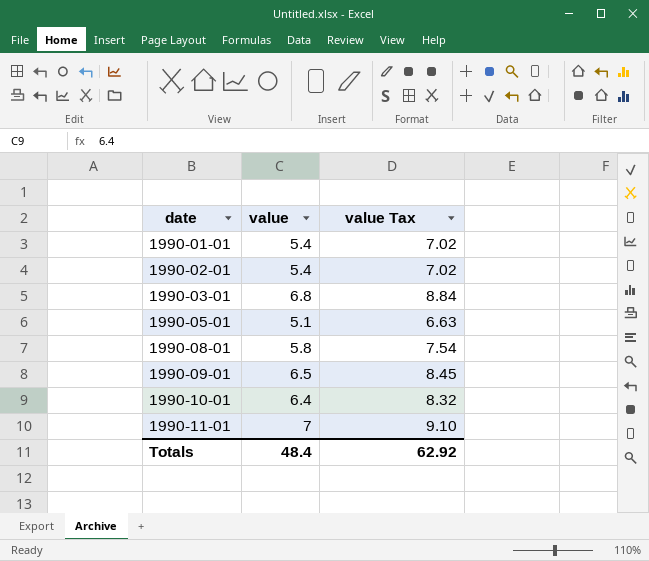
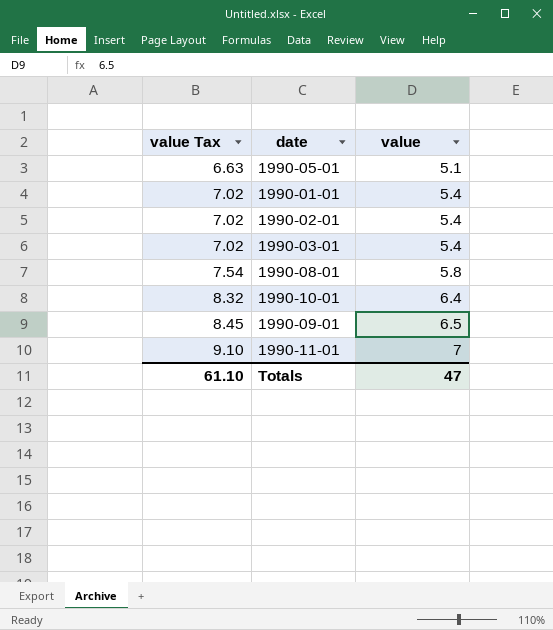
row order: date ascending -> value Tax ascending
column value Tax | position: 3 -> 1
1990-03-01 | value Tax: 8.84 -> 7.02
1990-03-01 | value: 6.8 -> 5.4
Totals | value Tax: 62.92 -> 61.10
Totals | value: 48.4 -> 47

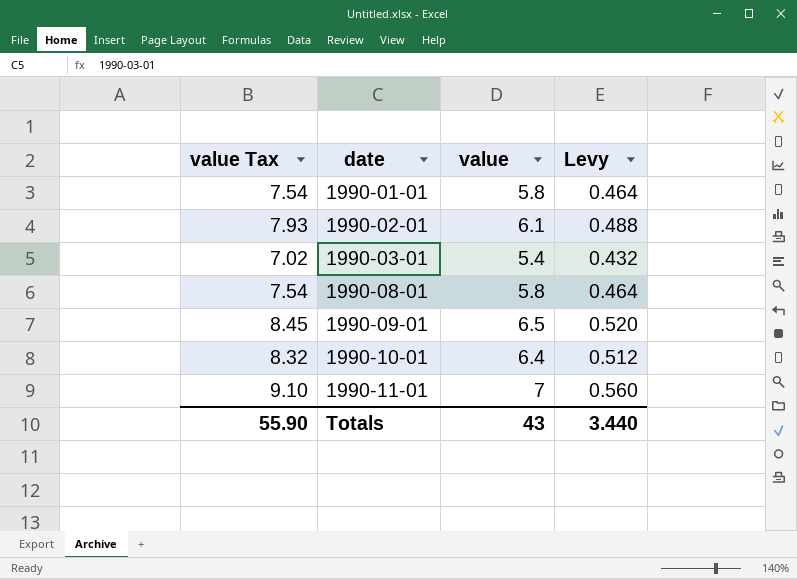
row order: value Tax ascending -> date ascending
column Levy | formula: none -> [value] * 0.08
row 1990-05-01: 6.63 | 5.1 -> none
1990-01-01 | value Tax: 7.02 -> 7.54
1990-01-01 | value: 5.4 -> 5.8
1990-02-01 | value Tax: 7.02 -> 7.93
1990-02-01 | value: 5.4 -> 6.1
Totals | value Tax: 61.10 -> 55.90
Totals | value: 47 -> 43

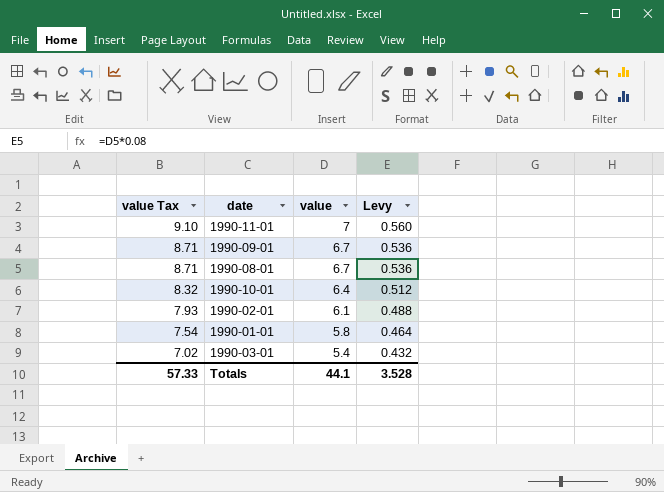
row order: date ascending -> value Tax descending
1990-09-01 | value Tax: 8.45 -> 8.71
1990-09-01 | value: 6.5 -> 6.7
1990-09-01 | Levy: 0.520 -> 0.536
1990-08-01 | value Tax: 7.54 -> 8.71
1990-08-01 | value: 5.8 -> 6.7
1990-08-01 | Levy: 0.464 -> 0.536
Totals | value Tax: 55.90 -> 57.33
Totals | value: 43 -> 44.1
Totals | Levy: 3.440 -> 3.528

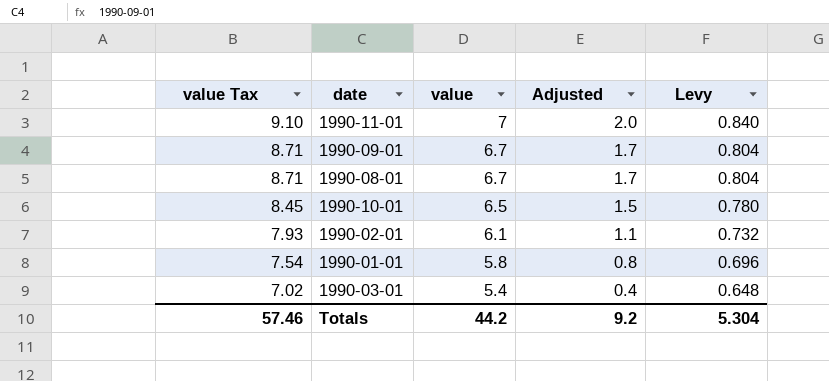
column Adjusted | formula: none -> [value] - 5
column Levy | formula: [value] * 0.08 -> [value] * 0.12
1990-10-01 | value Tax: 8.32 -> 8.45
1990-10-01 | value: 6.4 -> 6.5
Totals | value Tax: 57.33 -> 57.46
Totals | value: 44.1 -> 44.2
Totals | Levy: 3.528 -> 5.304

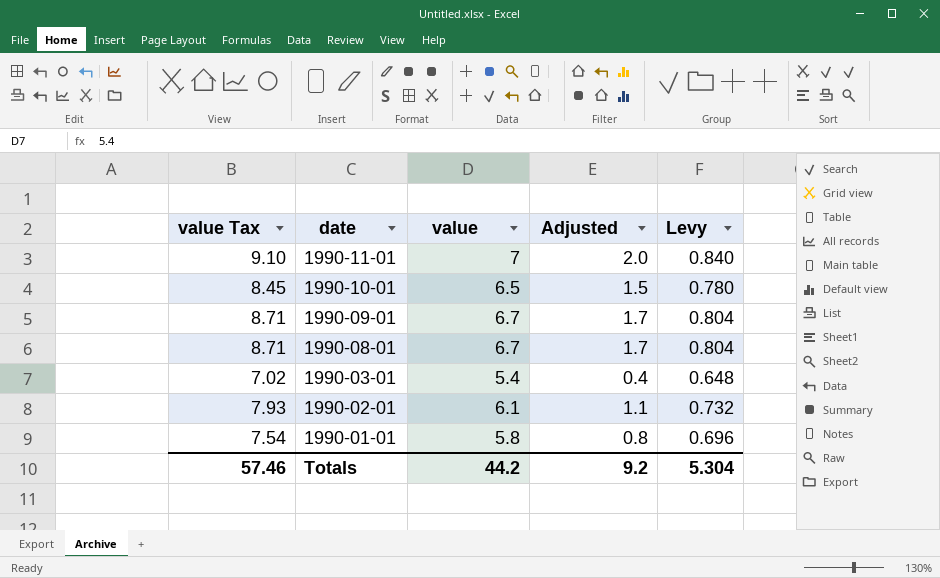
row order: value Tax descending -> date descending

